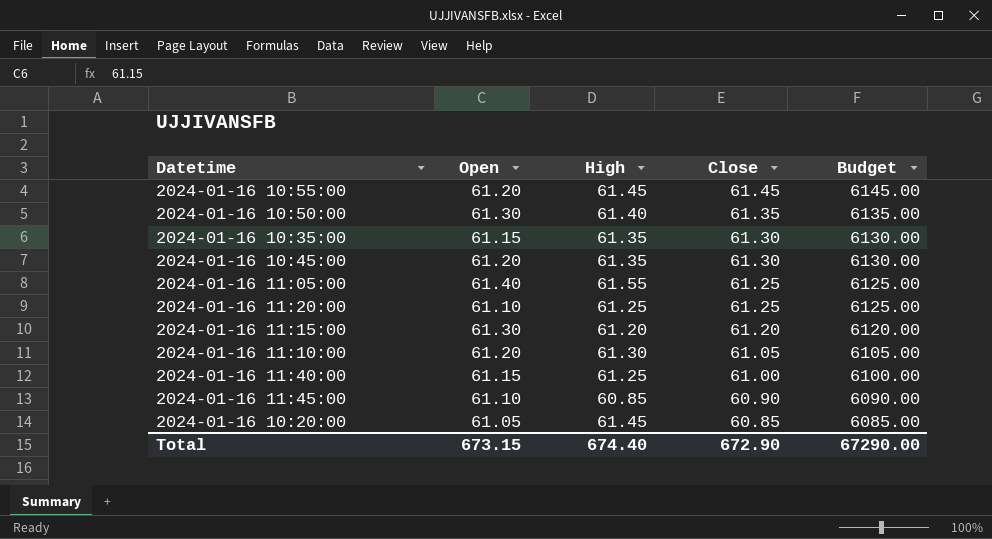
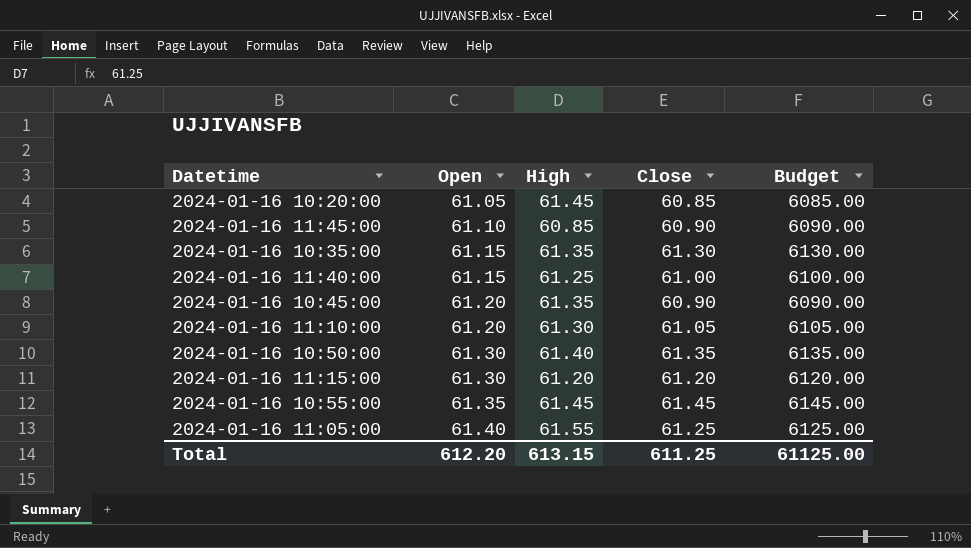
row order: Close descending -> Open ascending
row 2024-01-16 11:20:00: 61.10 | 61.25 | 61.25 | 6125.00 -> none
2024-01-16 10:45:00 | Close: 61.30 -> 60.90
2024-01-16 10:45:00 | Budget: 6130.00 -> 6090.00
2024-01-16 10:55:00 | Open: 61.20 -> 61.35
Total | Open: 673.15 -> 612.20
Total | High: 674.40 -> 613.15
Total | Close: 672.90 -> 611.25
Total | Budget: 67290.00 -> 61125.00

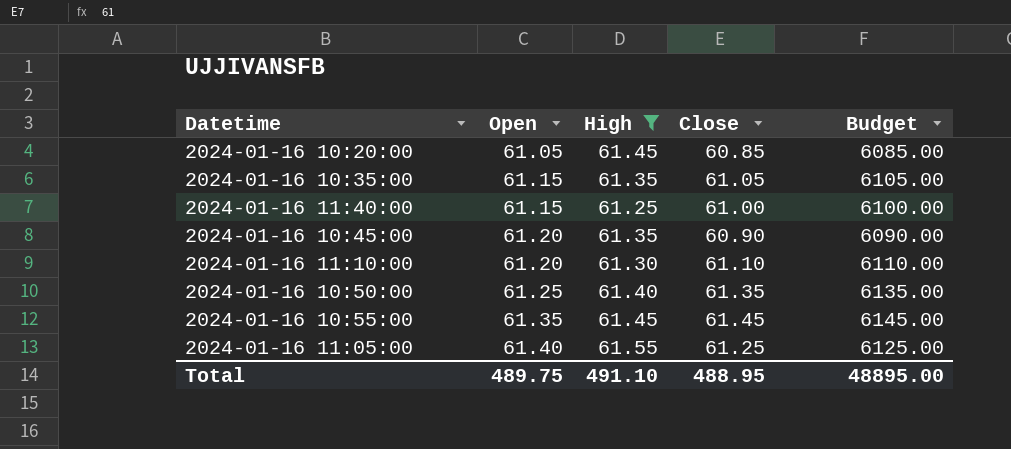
filter: none -> High >= 61.25
2024-01-16 10:35:00 | Close: 61.30 -> 61.05
2024-01-16 10:35:00 | Budget: 6130.00 -> 6105.00
2024-01-16 11:10:00 | Close: 61.05 -> 61.10
2024-01-16 11:10:00 | Budget: 6105.00 -> 6110.00
2024-01-16 10:50:00 | Open: 61.30 -> 61.25
Total | Open: 612.20 -> 489.75
Total | High: 613.15 -> 491.10
Total | Close: 611.25 -> 488.95
Total | Budget: 61125.00 -> 48895.00

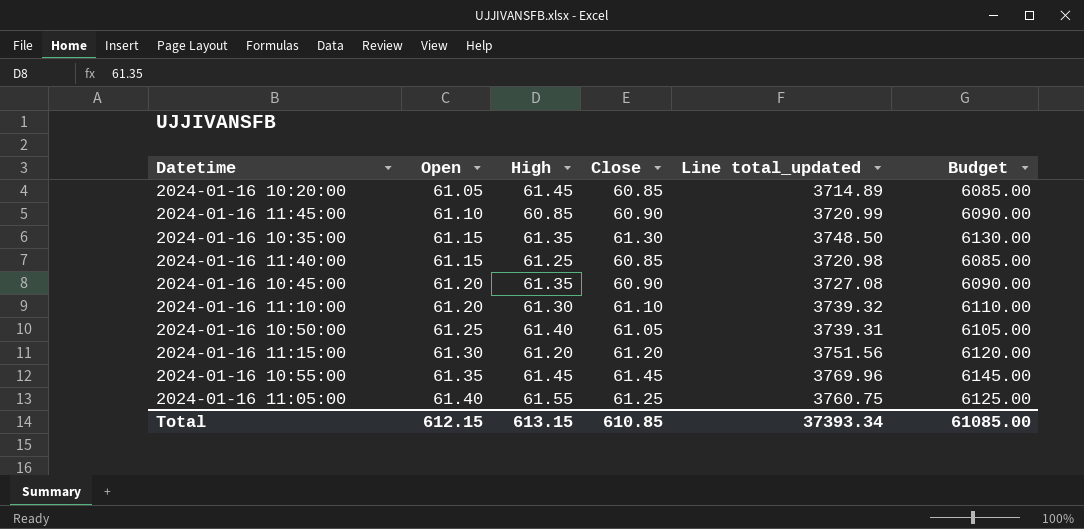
filter: High >= 61.25 -> none
column Line total_updated | formula: none -> [Open] * [Close]
2024-01-16 10:35:00 | Close: 61.05 -> 61.30
2024-01-16 10:35:00 | Budget: 6105.00 -> 6130.00
2024-01-16 11:40:00 | Close: 61.00 -> 60.85
2024-01-16 11:40:00 | Budget: 6100.00 -> 6085.00
2024-01-16 10:50:00 | Close: 61.35 -> 61.05
2024-01-16 10:50:00 | Budget: 6135.00 -> 6105.00
Total | Open: 489.75 -> 612.15
Total | High: 491.10 -> 613.15
Total | Close: 488.95 -> 610.85
Total | Budget: 48895.00 -> 61085.00

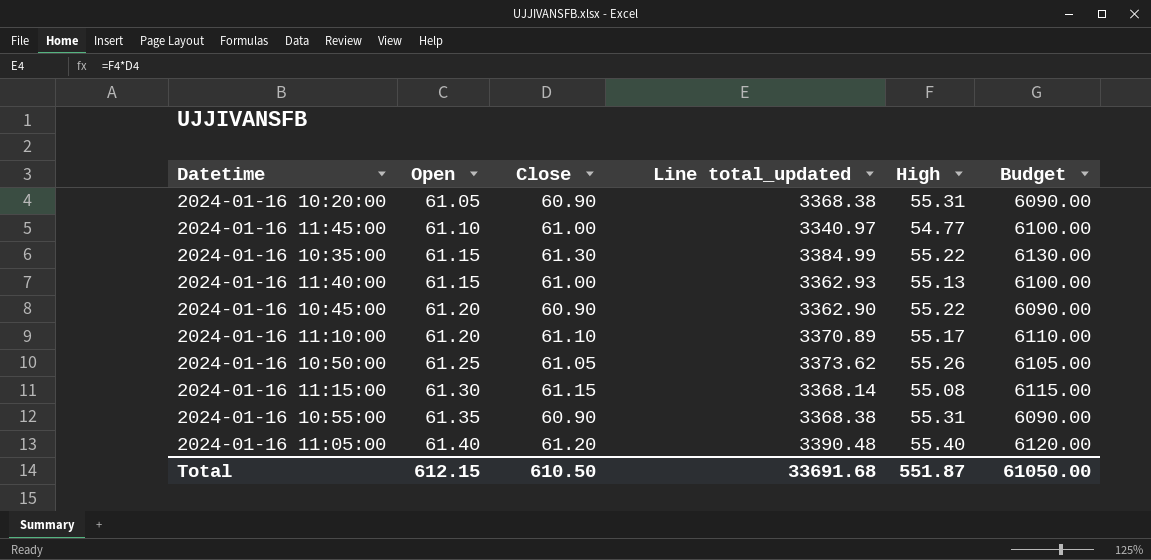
column Line total_updated | formula: [Open] * [Close] -> [Close] * [High]
column High | position: 3 -> 5
2024-01-16 10:20:00 | Close: 60.85 -> 60.90
2024-01-16 10:20:00 | High: 61.45 -> 55.31
2024-01-16 10:20:00 | Budget: 6085.00 -> 6090.00
2024-01-16 11:45:00 | Close: 60.90 -> 61.00
2024-01-16 11:45:00 | High: 60.85 -> 54.77
2024-01-16 11:45:00 | Budget: 6090.00 -> 6100.00
2024-01-16 10:35:00 | High: 61.35 -> 55.22
2024-01-16 11:40:00 | Close: 60.85 -> 61.00
2024-01-16 11:40:00 | High: 61.25 -> 55.13
2024-01-16 11:40:00 | Budget: 6085.00 -> 6100.00
2024-01-16 10:45:00 | High: 61.35 -> 55.22
2024-01-16 11:10:00 | High: 61.30 -> 55.17
2024-01-16 10:50:00 | High: 61.40 -> 55.26
2024-01-16 11:15:00 | Close: 61.20 -> 61.15
2024-01-16 11:15:00 | High: 61.20 -> 55.08
2024-01-16 11:15:00 | Budget: 6120.00 -> 6115.00
2024-01-16 10:55:00 | Close: 61.45 -> 60.90
2024-01-16 10:55:00 | High: 61.45 -> 55.31
2024-01-16 10:55:00 | Budget: 6145.00 -> 6090.00
2024-01-16 11:05:00 | Close: 61.25 -> 61.20
2024-01-16 11:05:00 | High: 61.55 -> 55.40
2024-01-16 11:05:00 | Budget: 6125.00 -> 6120.00
Total | Close: 610.85 -> 610.50
Total | Line total_updated: 37393.34 -> 33691.68
Total | High: 613.15 -> 551.87
Total | Budget: 61085.00 -> 61050.00

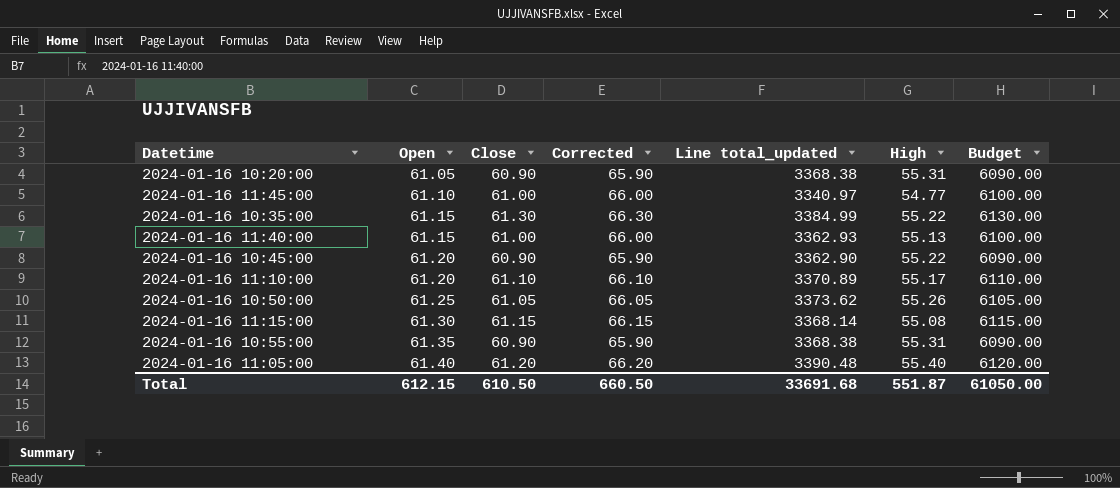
column Corrected | formula: none -> [Close] + 5

